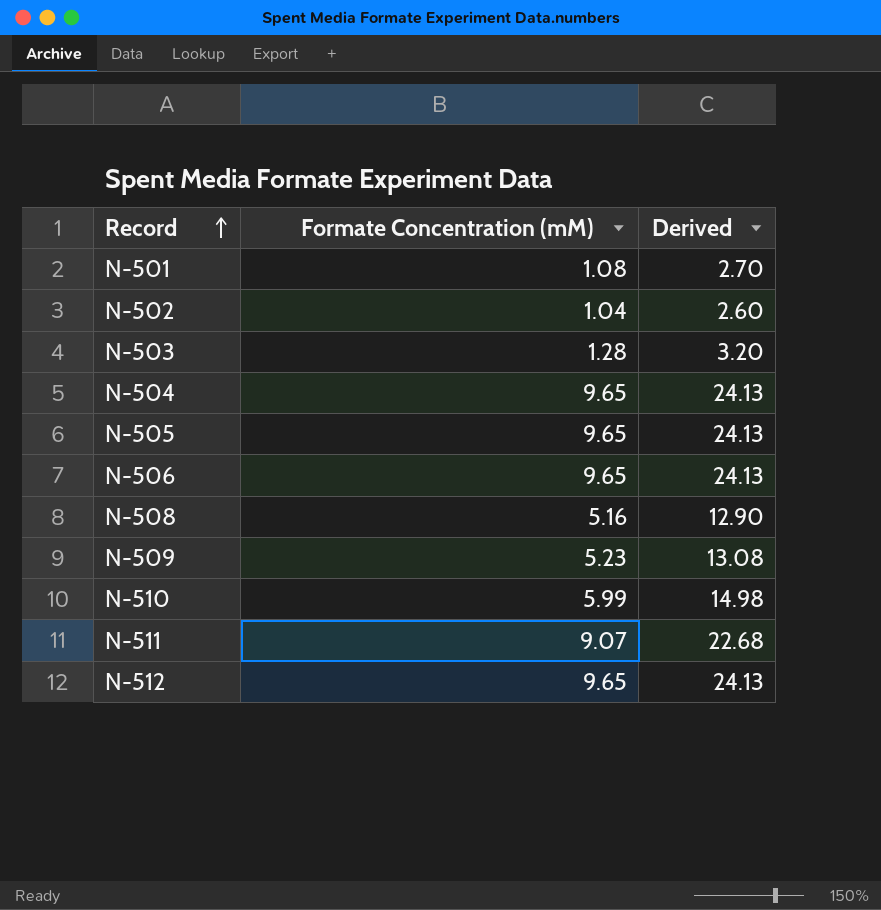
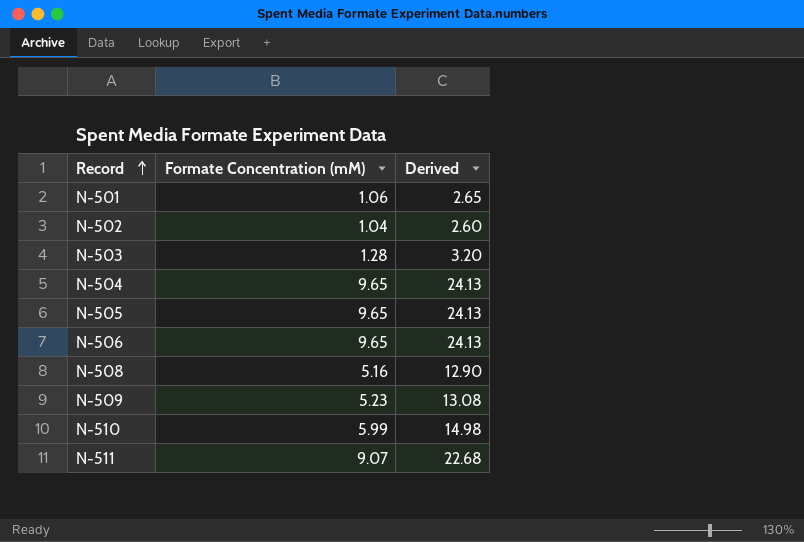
row N-512: 9.65 | 24.13 -> none
N-501 | Formate Concentration (mM): 1.08 -> 1.06
N-501 | Derived: 2.70 -> 2.65

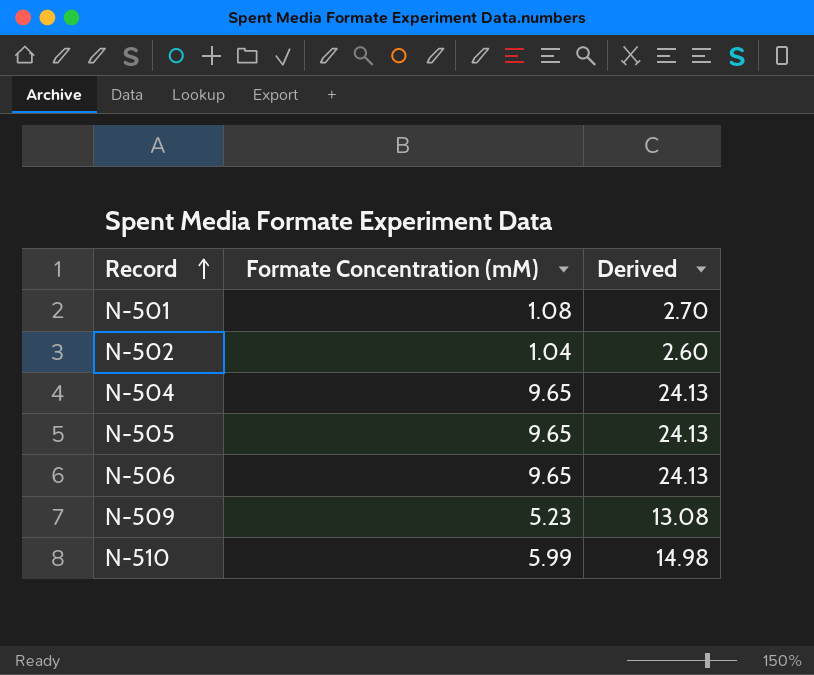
row N-503: 1.28 | 3.20 -> none
row N-508: 5.16 | 12.90 -> none
row N-511: 9.07 | 22.68 -> none
N-501 | Formate Concentration (mM): 1.06 -> 1.08
N-501 | Derived: 2.65 -> 2.70

